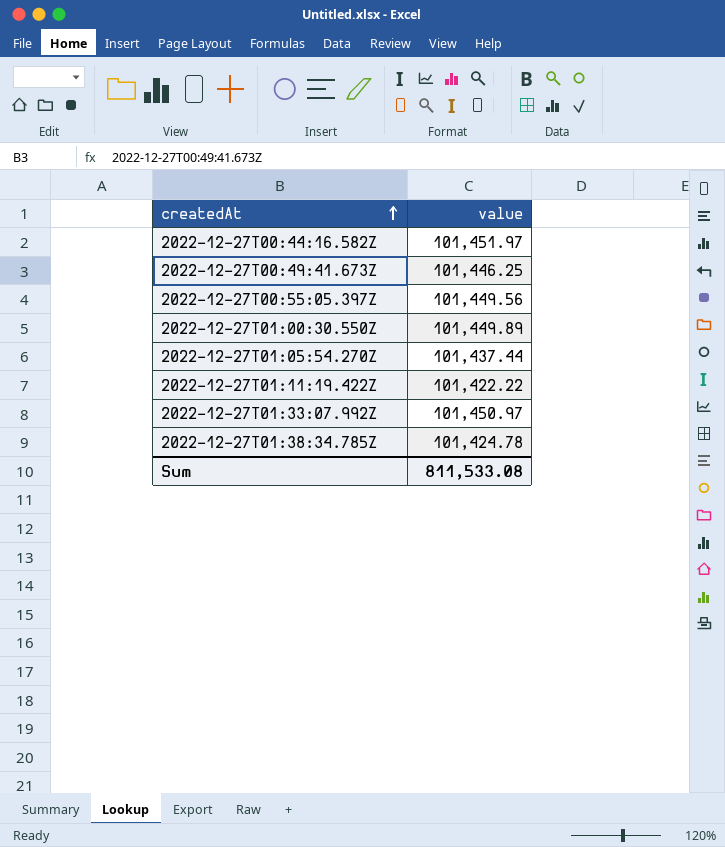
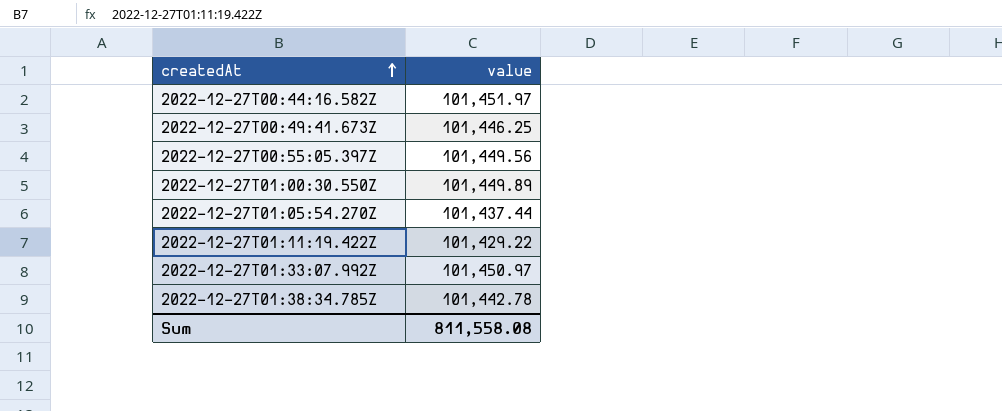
2022-12-27T01:11:19.422Z | value: 101,422.22 -> 101,429.22
2022-12-27T01:38:34.785Z | value: 101,424.78 -> 101,442.78
Sum | value: 811,533.08 -> 811,558.08

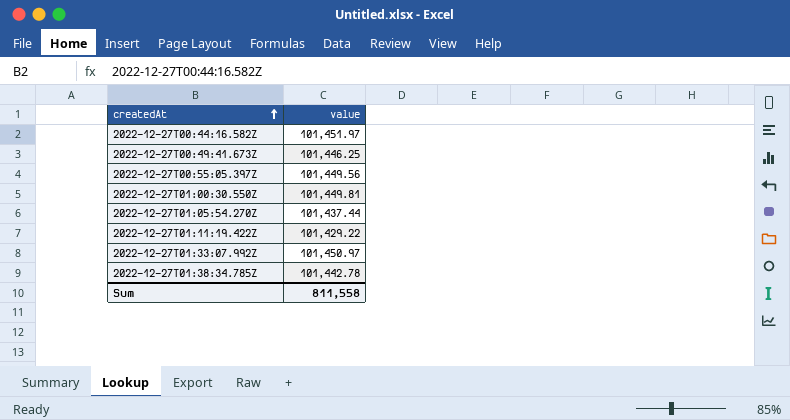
2022-12-27T01:00:30.550Z | value: 101,449.89 -> 101,449.81
Sum | value: 811,558.08 -> 811,558

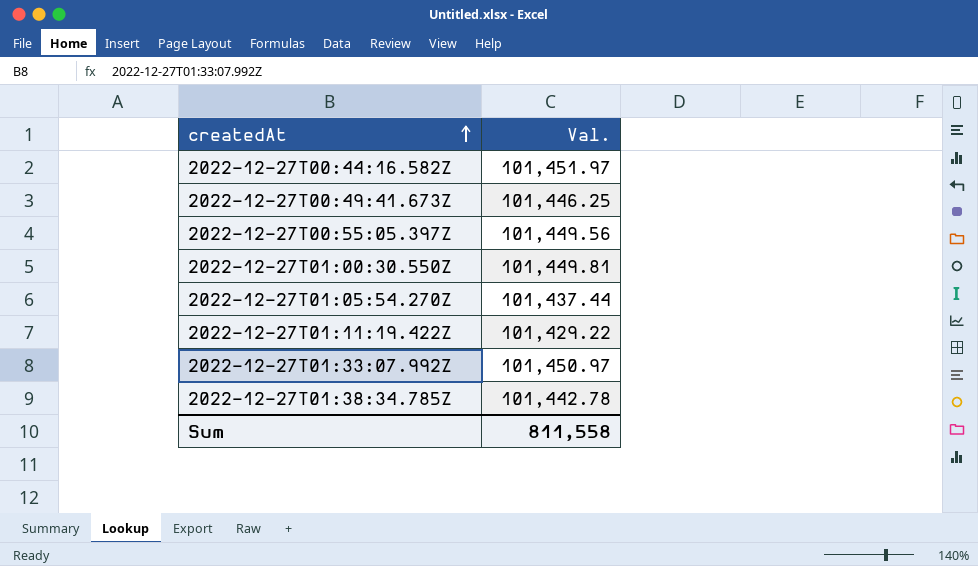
column name: value -> Val.

